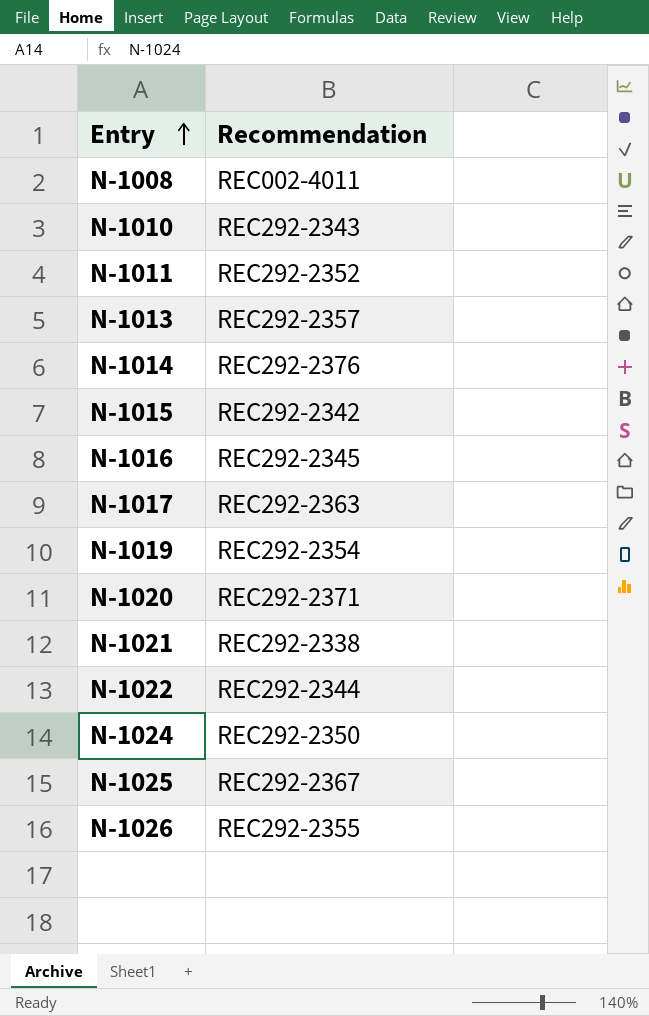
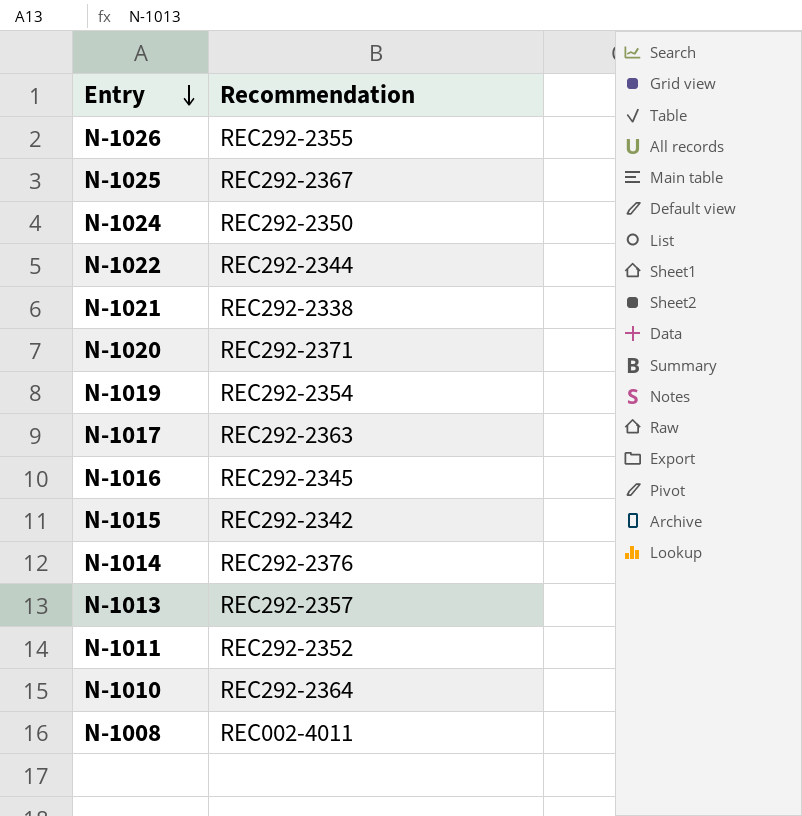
row order: Entry ascending -> Entry descending
N-1010 | Recommendation: REC292-2343 -> REC292-2364

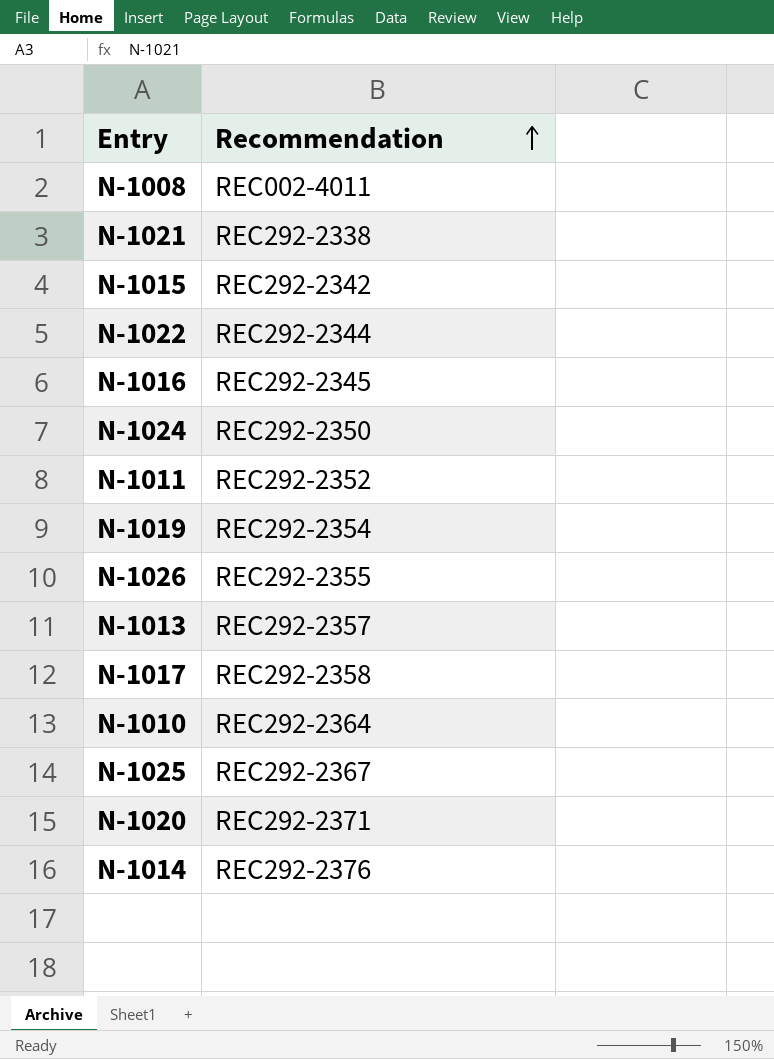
row order: Entry descending -> Recommendation ascending
N-1017 | Recommendation: REC292-2363 -> REC292-2358

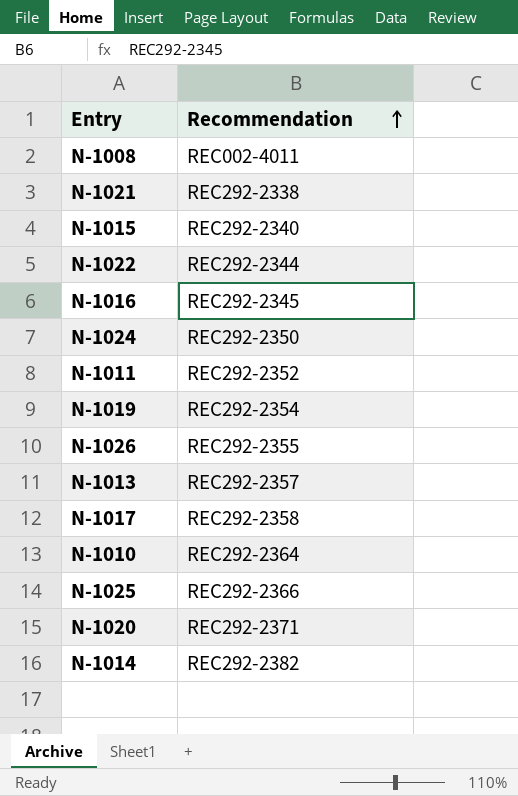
N-1015 | Recommendation: REC292-2342 -> REC292-2340
N-1025 | Recommendation: REC292-2367 -> REC292-2366
N-1014 | Recommendation: REC292-2376 -> REC292-2382

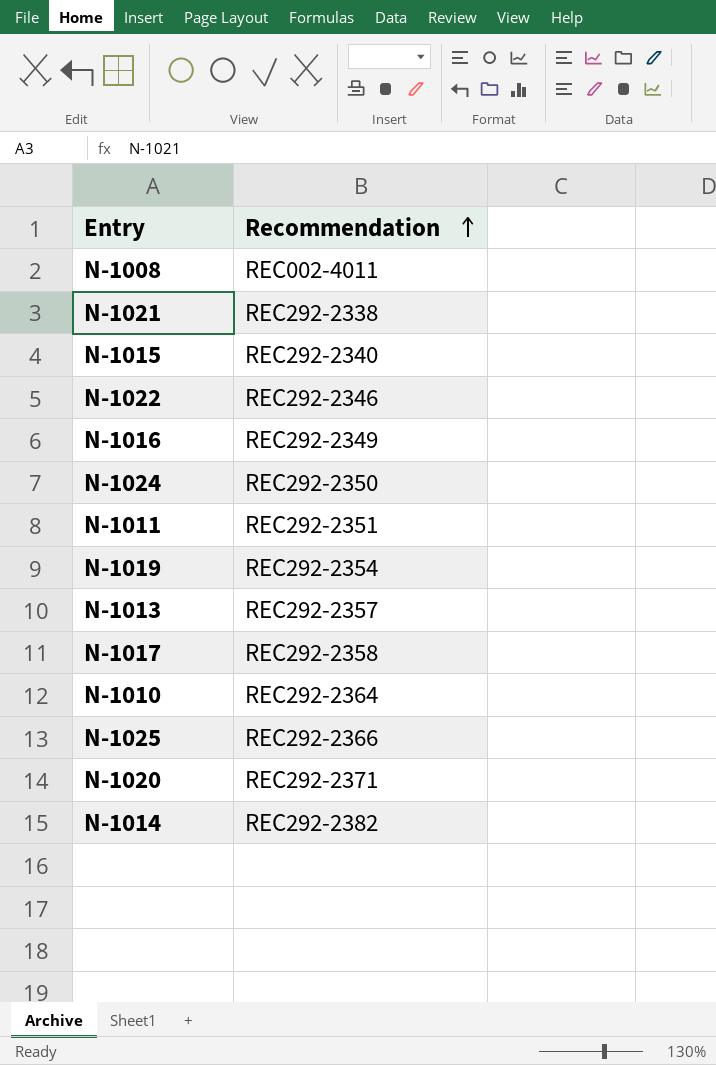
row N-1026: REC292-2355 -> none
N-1022 | Recommendation: REC292-2344 -> REC292-2346
N-1016 | Recommendation: REC292-2345 -> REC292-2349
N-1011 | Recommendation: REC292-2352 -> REC292-2351

